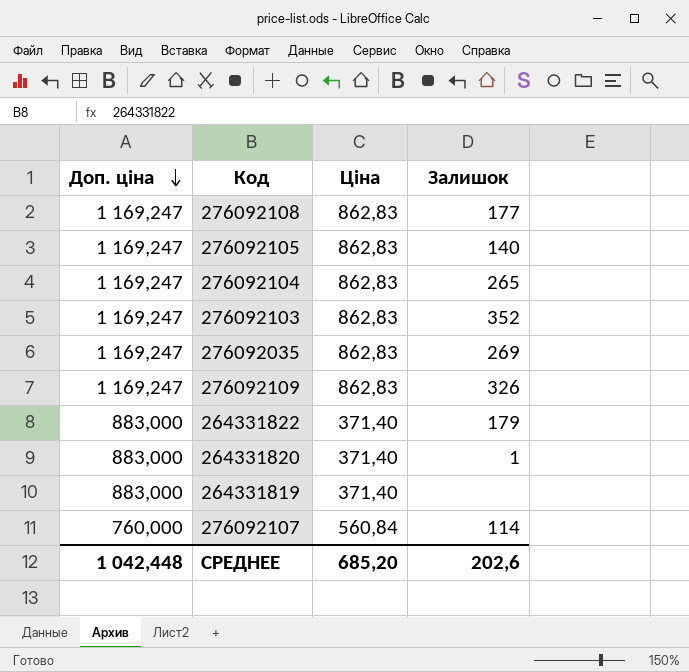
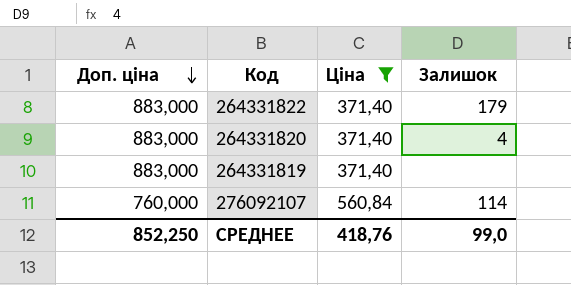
filter: none -> Ціна != 862,83
264331820 | Залишок: 1 -> 4
СРЕДНЕЕ | Доп. ціна: 1 042,448 -> 852,250
СРЕДНЕЕ | Ціна: 685,20 -> 418,76
СРЕДНЕЕ | Залишок: 202,6 -> 99,0

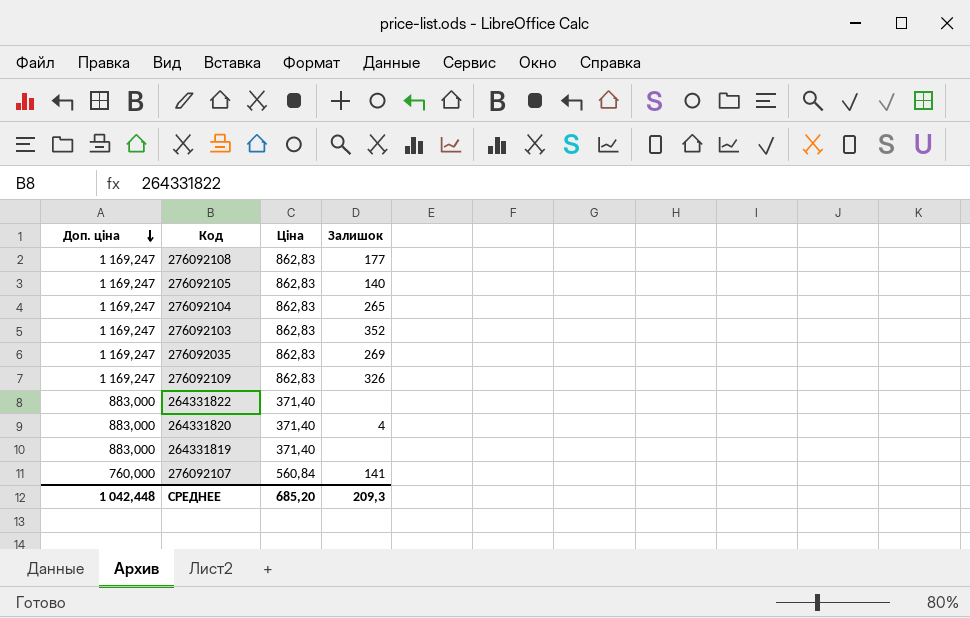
filter: Ціна != 862,83 -> none
264331822 | Залишок: 179 -> none
276092107 | Залишок: 114 -> 141
СРЕДНЕЕ | Доп. ціна: 852,250 -> 1 042,448
СРЕДНЕЕ | Ціна: 418,76 -> 685,20
СРЕДНЕЕ | Залишок: 99,0 -> 209,3

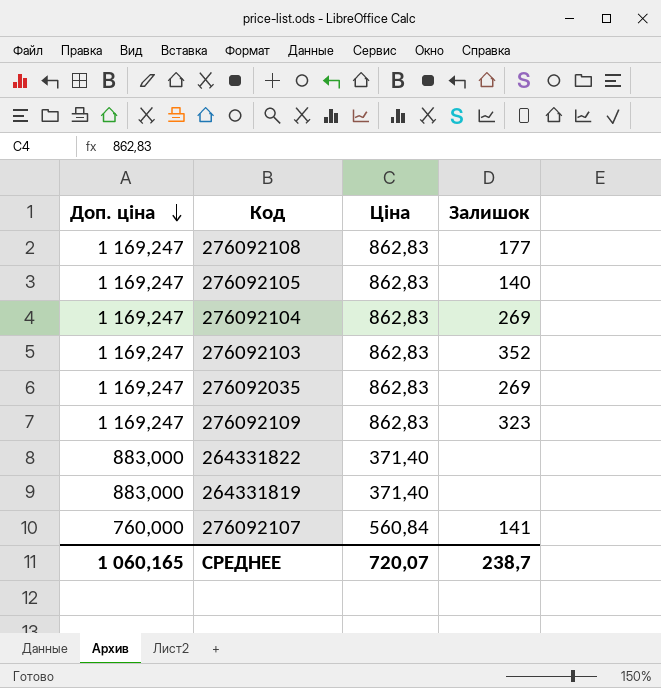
row 264331820: 883,000 | 371,40 | 4 -> none
276092104 | Залишок: 265 -> 269
276092109 | Залишок: 326 -> 323
СРЕДНЕЕ | Доп. ціна: 1 042,448 -> 1 060,165
СРЕДНЕЕ | Ціна: 685,20 -> 720,07
СРЕДНЕЕ | Залишок: 209,3 -> 238,7

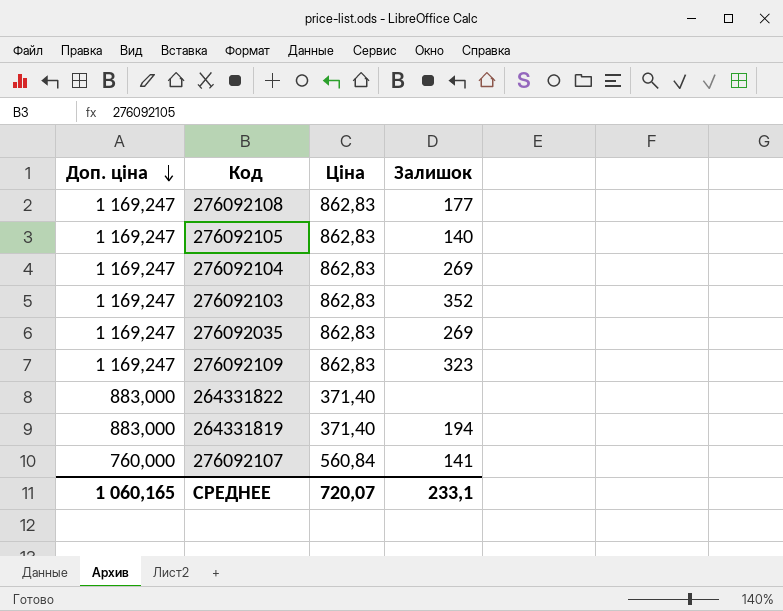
264331819 | Залишок: none -> 194
СРЕДНЕЕ | Залишок: 238,7 -> 233,1

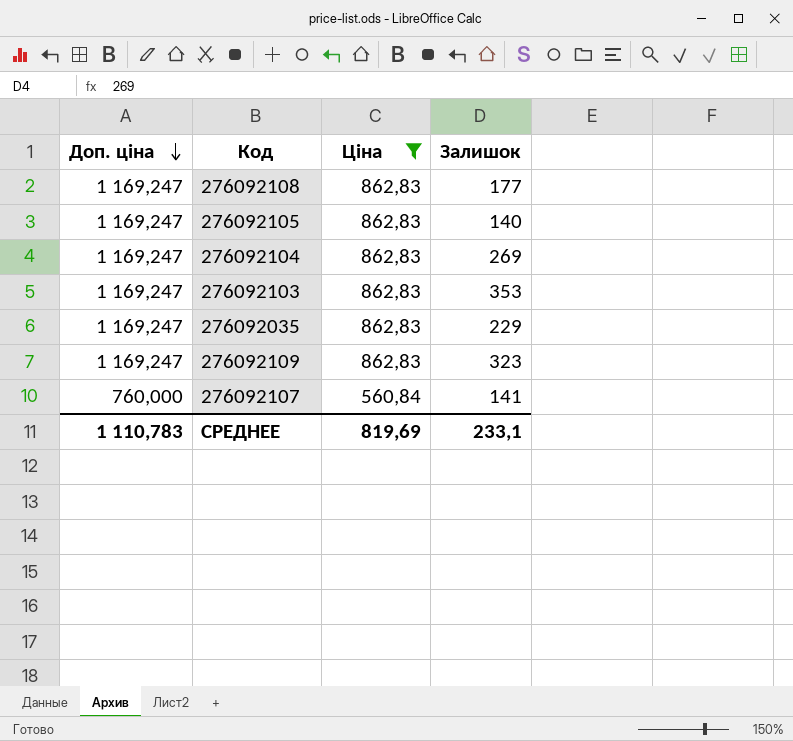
filter: none -> Ціна != 371,40
276092103 | Залишок: 352 -> 353
276092035 | Залишок: 269 -> 229
СРЕДНЕЕ | Доп. ціна: 1 060,165 -> 1 110,783
СРЕДНЕЕ | Ціна: 720,07 -> 819,69

